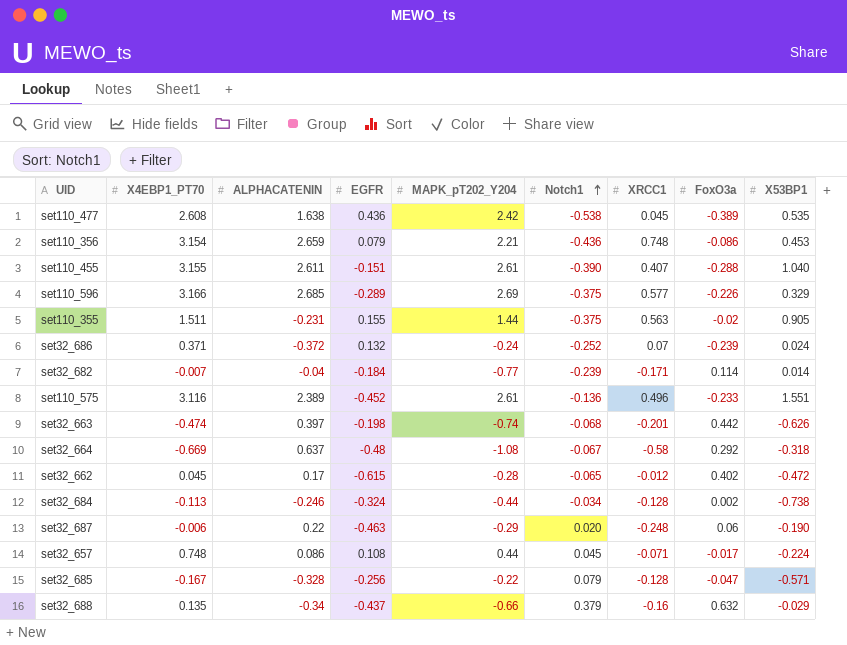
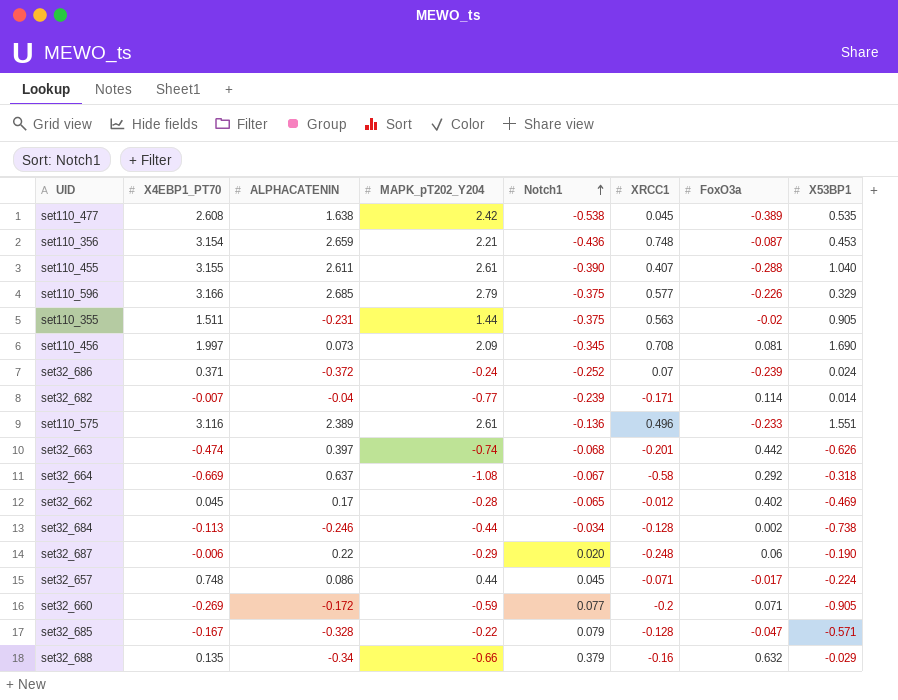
column EGFR | position: 4 -> none
set110_356 | FoxO3a: -0.086 -> -0.087
set110_596 | MAPK_pT202_Y204: 2.69 -> 2.79
row set110_456: none -> 1.997 | 0.073 | 2.09 | -0.345 | 0.708 | 0.081 | 1.690
set32_662 | X53BP1: -0.472 -> -0.469
row set32_660: none -> -0.269 | -0.172 | -0.59 | 0.077 | -0.2 | 0.071 | -0.905

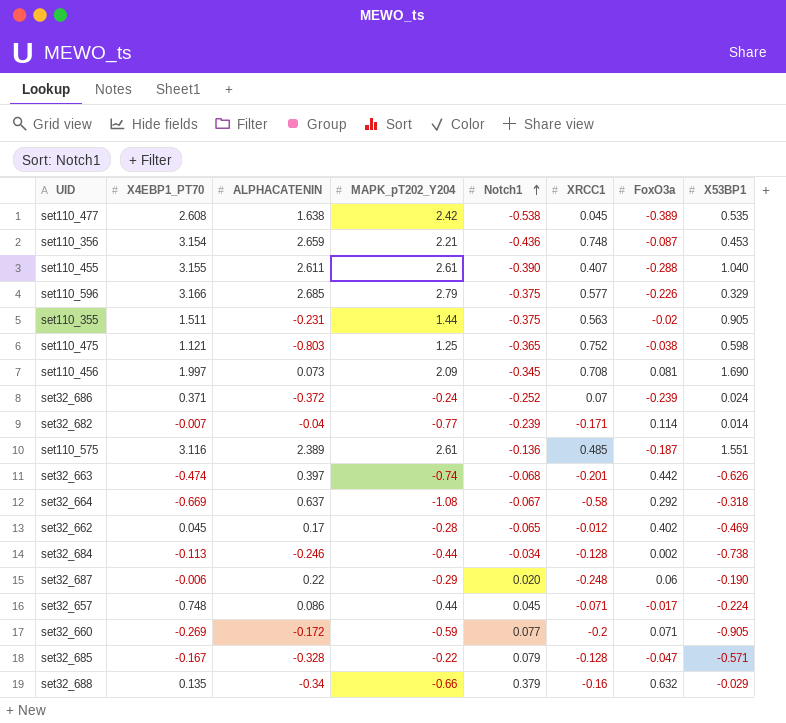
row set110_475: none -> 1.121 | -0.803 | 1.25 | -0.365 | 0.752 | -0.038 | 0.598
set110_575 | XRCC1: 0.496 -> 0.485
set110_575 | FoxO3a: -0.233 -> -0.187

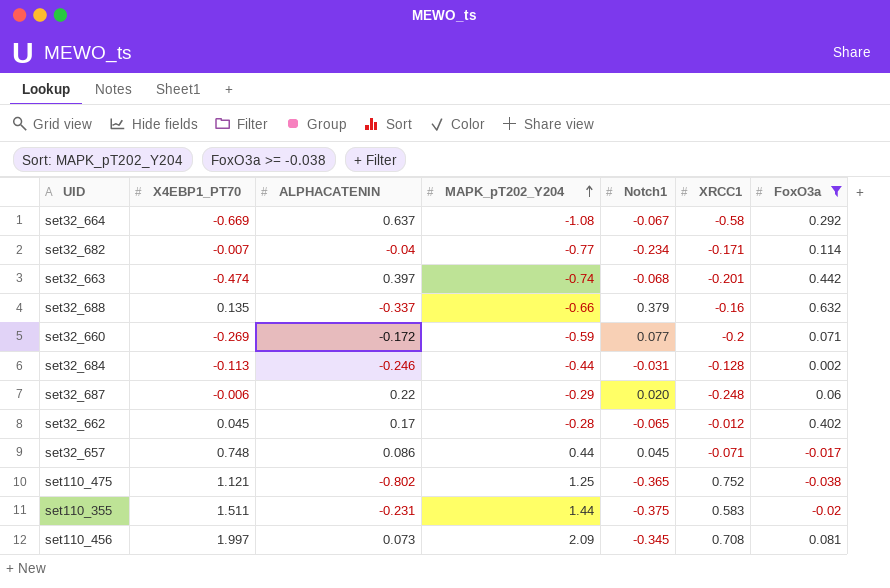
filter: none -> FoxO3a >= -0.038
row order: Notch1 ascending -> MAPK_pT202_Y204 ascending
column X53BP1 | position: 8 -> none
set32_682 | Notch1: -0.239 -> -0.234
set32_688 | ALPHACATENIN: -0.34 -> -0.337
set32_684 | Notch1: -0.034 -> -0.031
set110_475 | ALPHACATENIN: -0.803 -> -0.802
set110_355 | XRCC1: 0.563 -> 0.583

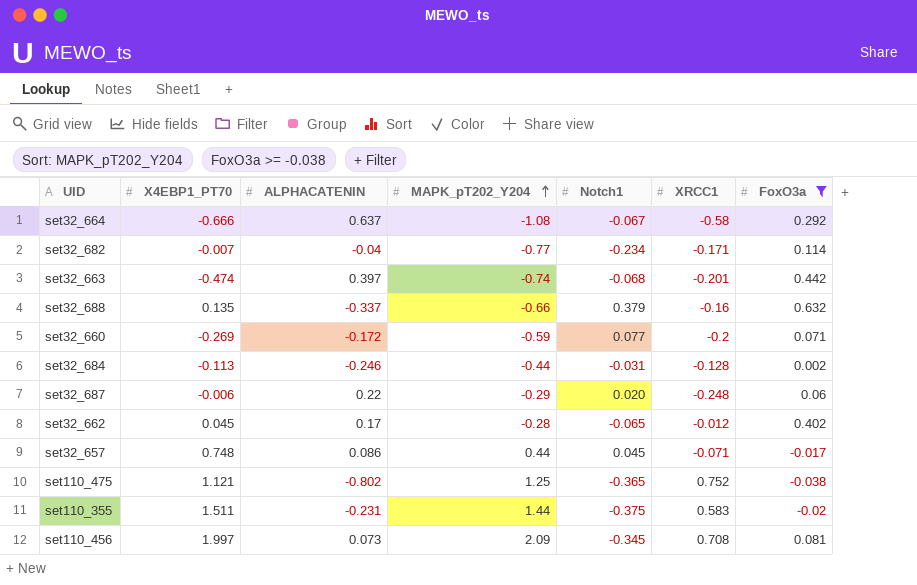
set32_664 | X4EBP1_PT70: -0.669 -> -0.666

